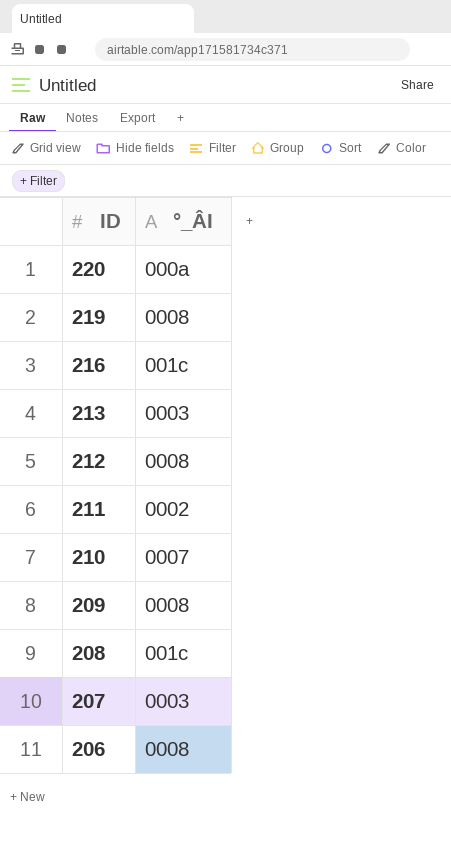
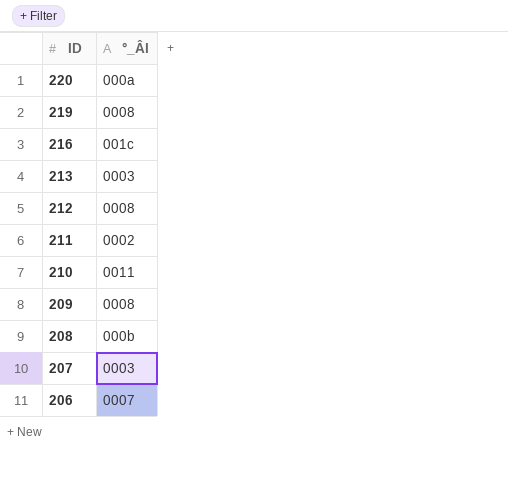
210 | °_ÂI: 0007 -> 0011
208 | °_ÂI: 001c -> 000b
206 | °_ÂI: 0008 -> 0007

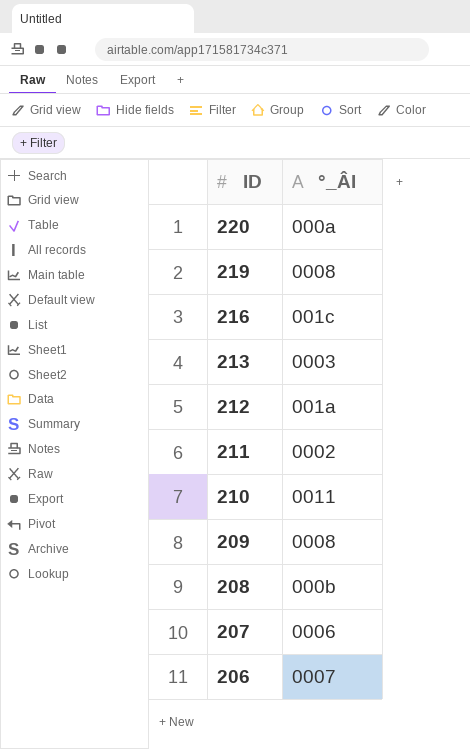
212 | °_ÂI: 0008 -> 001a
207 | °_ÂI: 0003 -> 0006

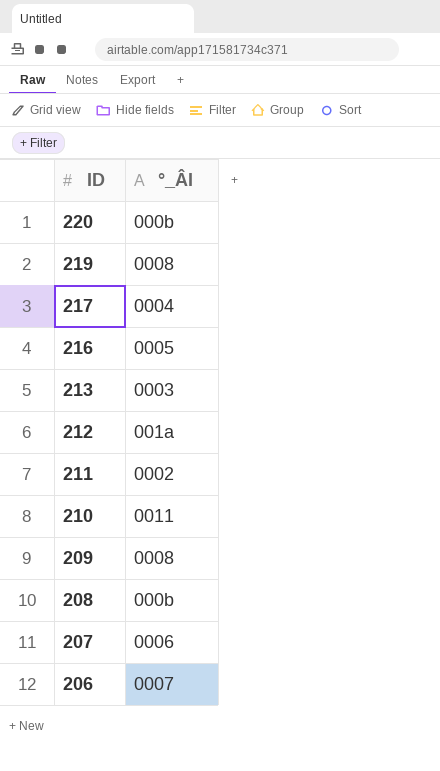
220 | °_ÂI: 000a -> 000b
row 217: none -> 0004
216 | °_ÂI: 001c -> 0005

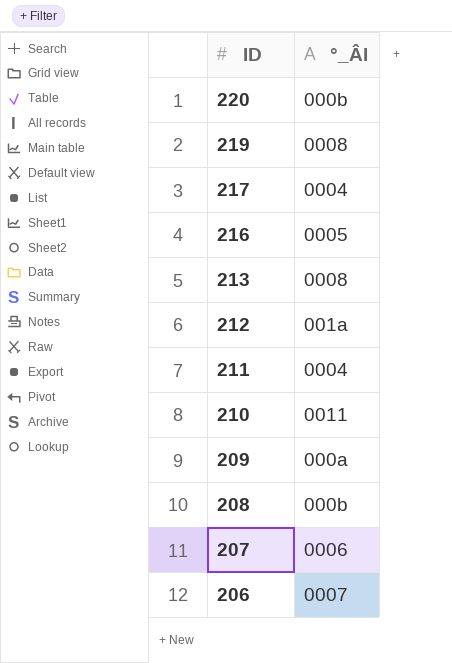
213 | °_ÂI: 0003 -> 0008
211 | °_ÂI: 0002 -> 0004
209 | °_ÂI: 0008 -> 000a

